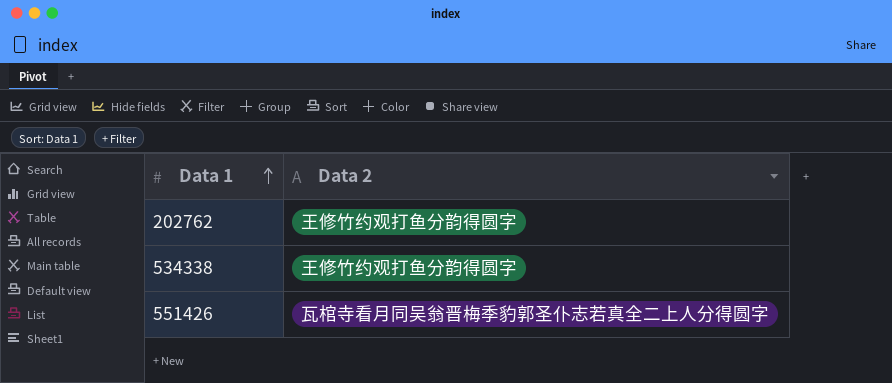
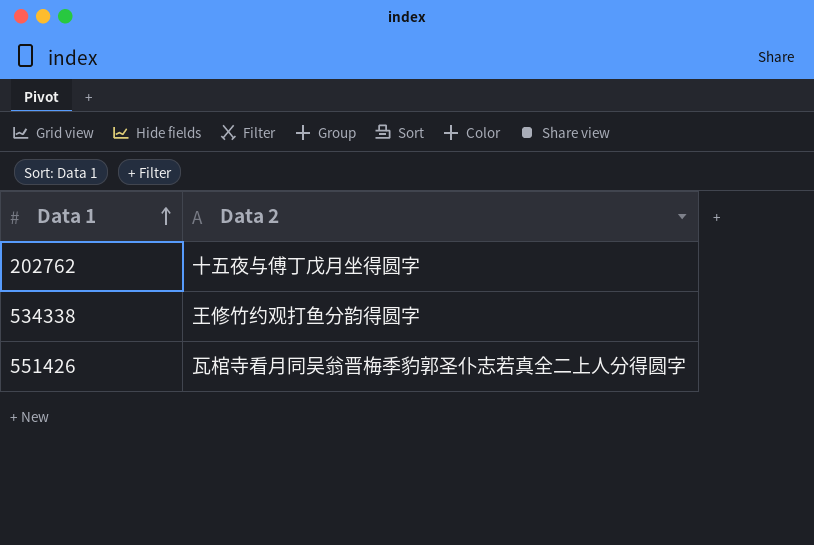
202762 | Data 2: 王修竹约观打鱼分韵得圆字 -> 十五夜与傅丁戊月坐得圆字

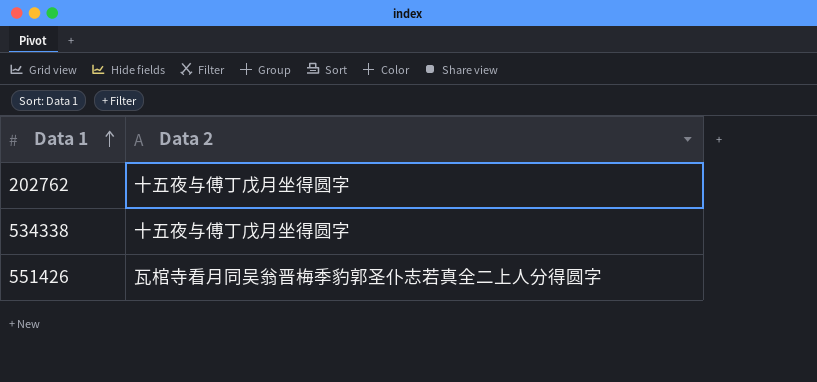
534338 | Data 2: 王修竹约观打鱼分韵得圆字 -> 十五夜与傅丁戊月坐得圆字

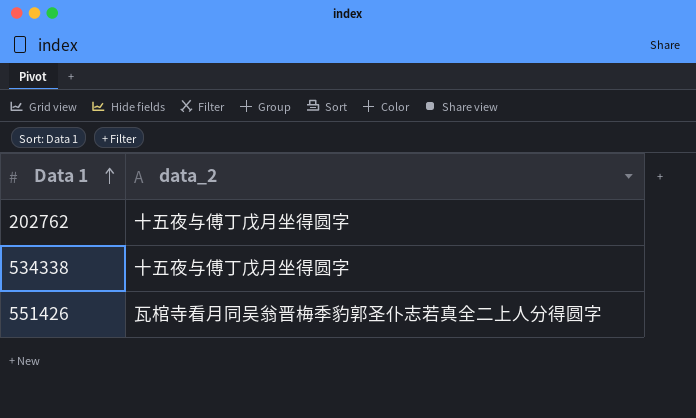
column name: Data 2 -> data_2

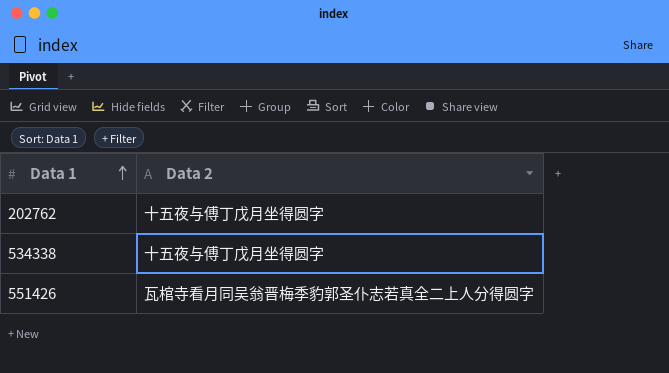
column name: data_2 -> Data 2

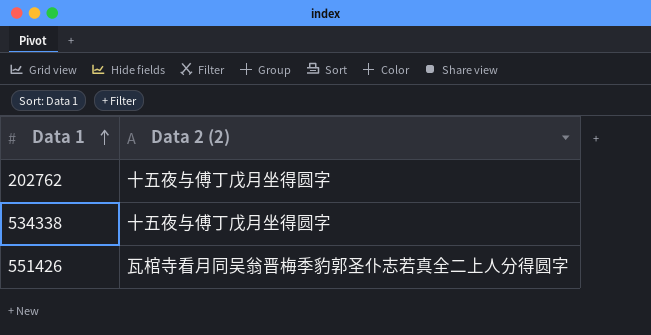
column name: Data 2 -> Data 2 (2)

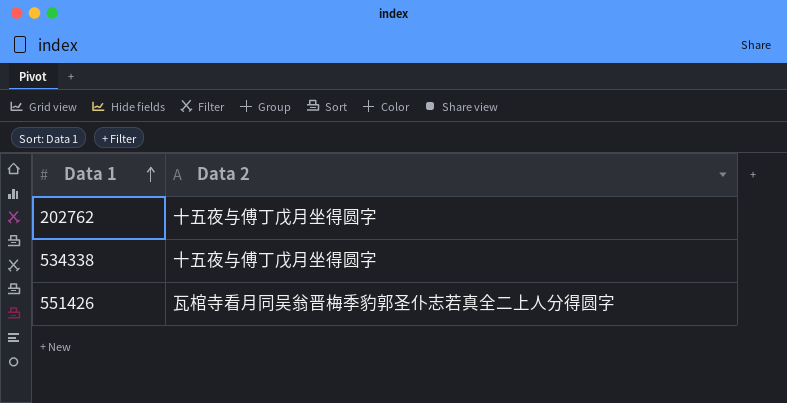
column name: Data 2 (2) -> Data 2

